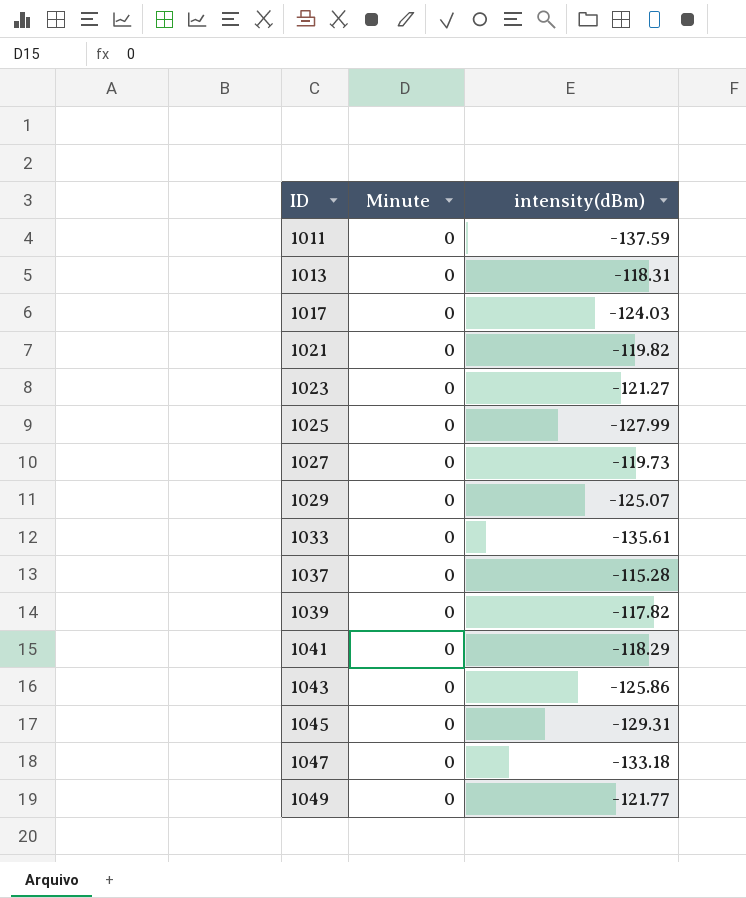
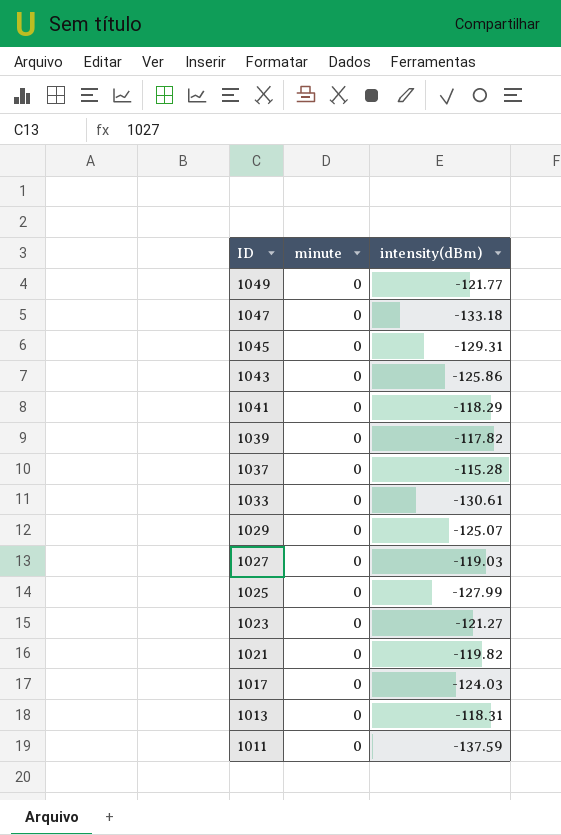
row order: ID ascending -> ID descending
column name: Minute -> minute
1033 | intensity(dBm): -135.61 -> -130.61
1027 | intensity(dBm): -119.73 -> -119.03

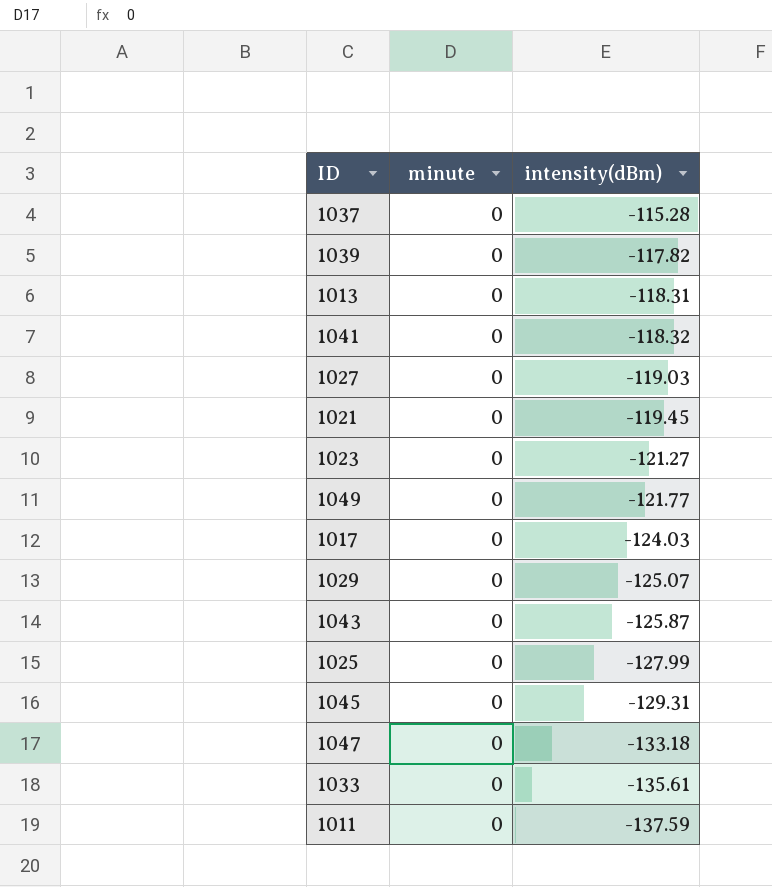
row order: ID descending -> intensity(dBm) descending
1041 | intensity(dBm): -118.29 -> -118.32
1021 | intensity(dBm): -119.82 -> -119.45
1043 | intensity(dBm): -125.86 -> -125.87
1033 | intensity(dBm): -130.61 -> -135.61

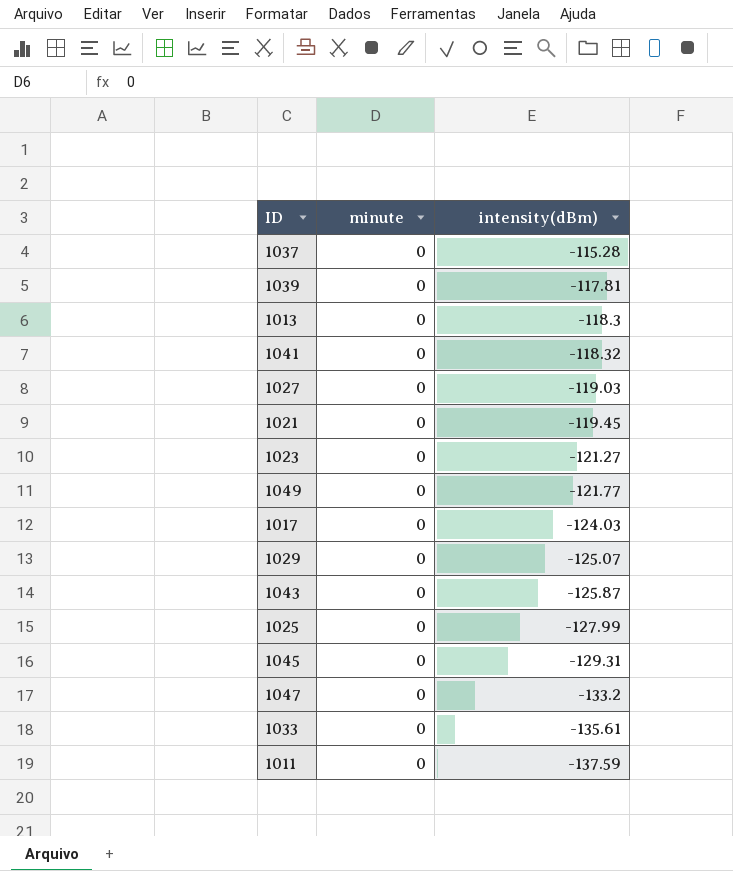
1039 | intensity(dBm): -117.82 -> -117.81
1013 | intensity(dBm): -118.31 -> -118.3
1047 | intensity(dBm): -133.18 -> -133.2

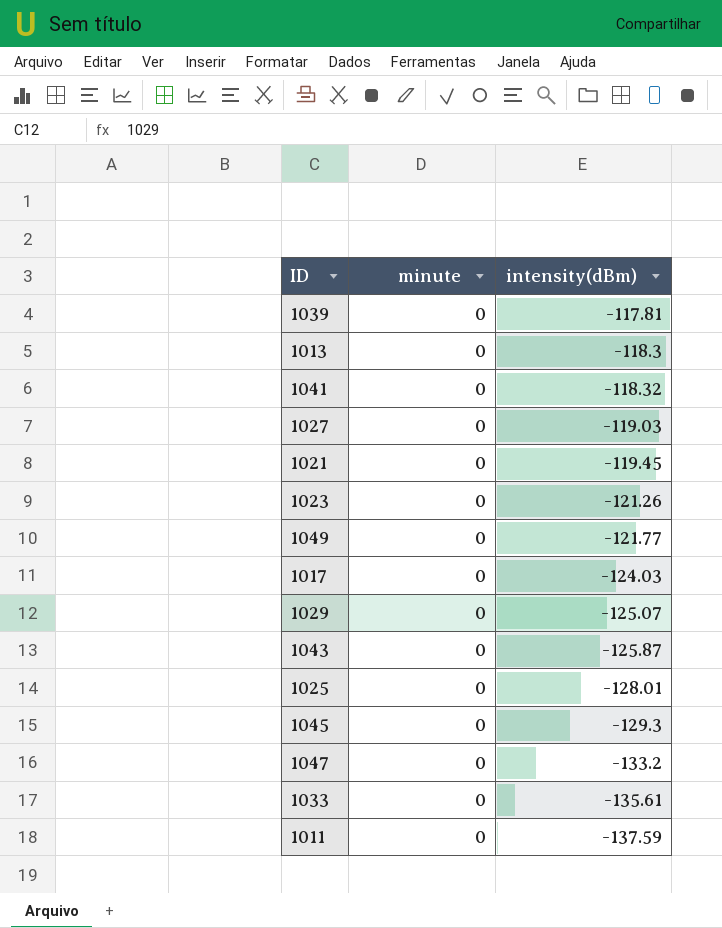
row 1037: 0 | -115.28 -> none
1023 | intensity(dBm): -121.27 -> -121.26
1025 | intensity(dBm): -127.99 -> -128.01
1045 | intensity(dBm): -129.31 -> -129.3

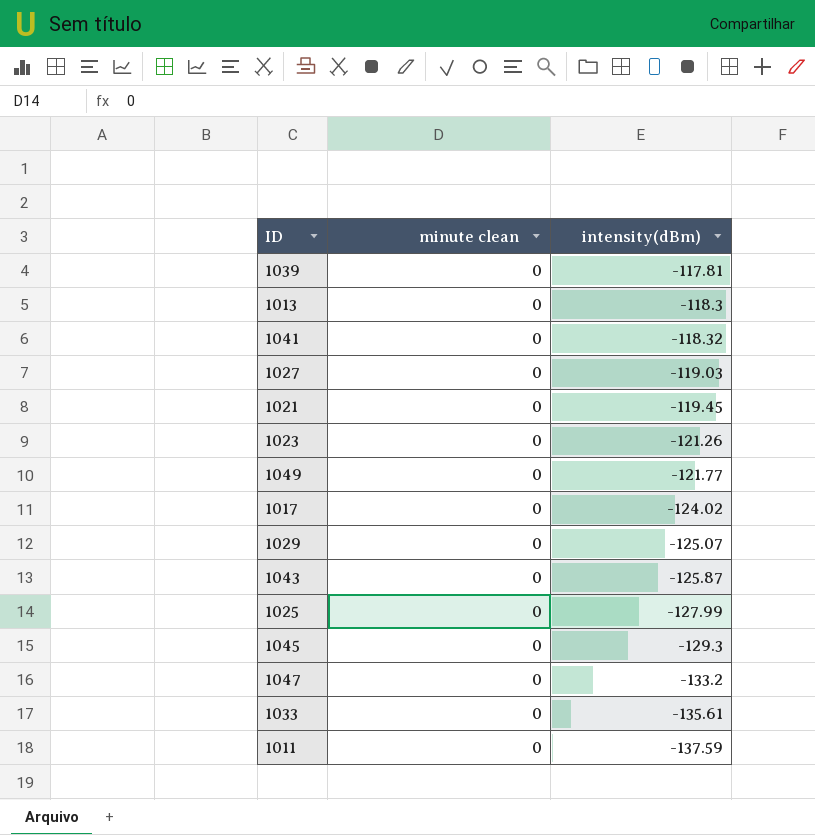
column name: minute -> minute clean
1017 | intensity(dBm): -124.03 -> -124.02
1025 | intensity(dBm): -128.01 -> -127.99

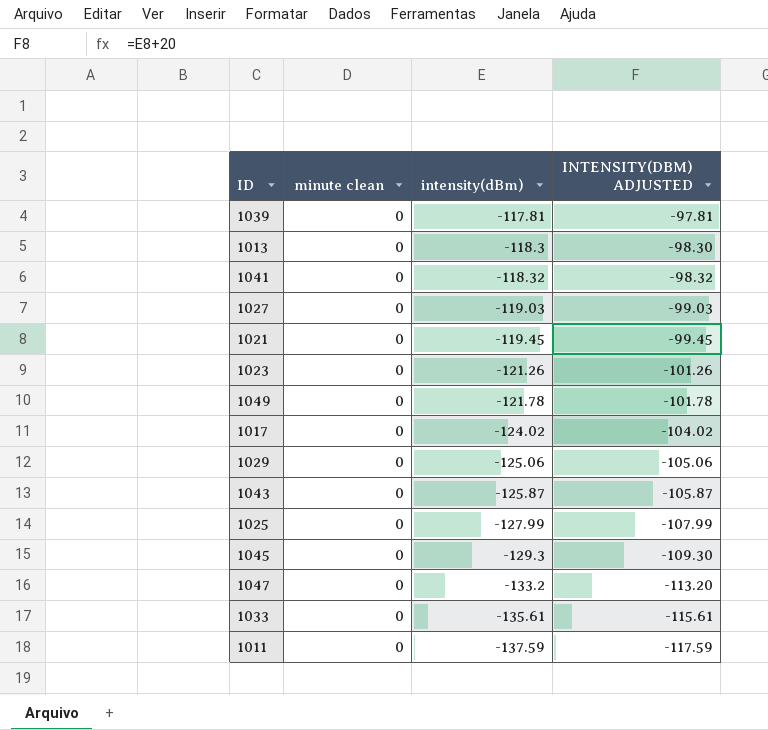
column INTENSITY(DBM) ADJUSTED | formula: none -> [intensity(dBm)] + 20
1049 | intensity(dBm): -121.77 -> -121.78
1029 | intensity(dBm): -125.07 -> -125.06

